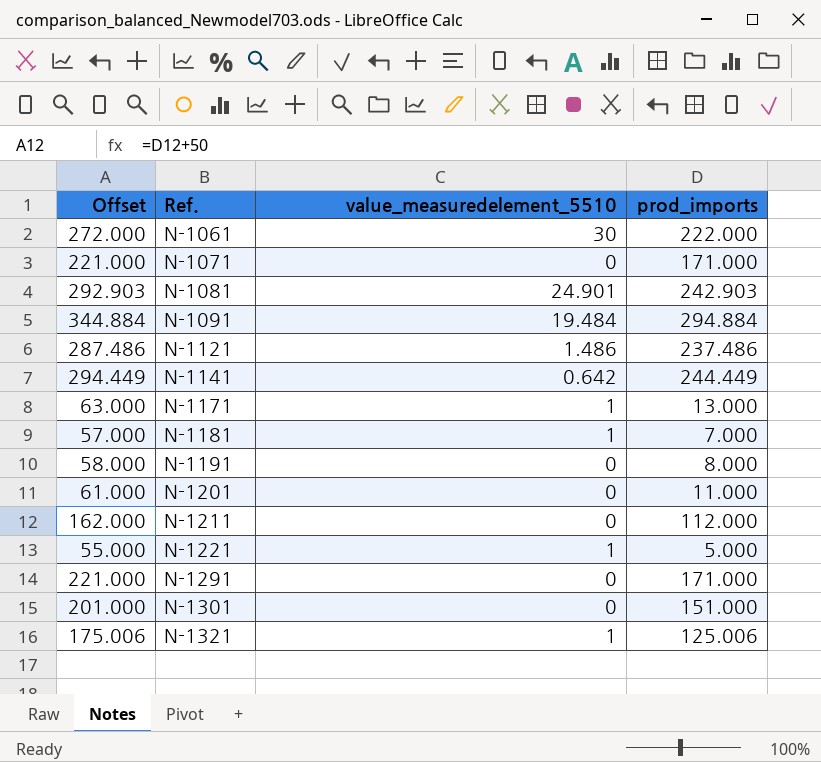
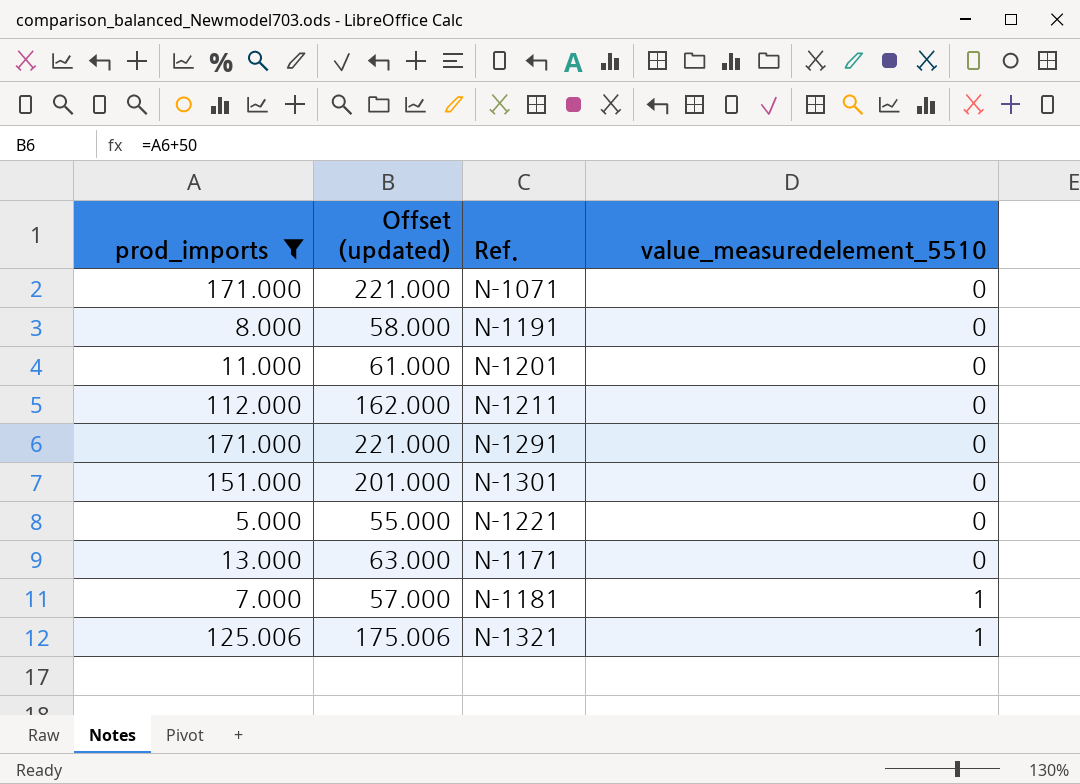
filter: none -> prod_imports <= 171.000
row order: Ref. ascending -> value_measuredelement_5510 ascending
column prod_imports | position: 4 -> 1
column name: Offset -> Offset (updated)
N-1221 | value_measuredelement_5510: 1 -> 0
N-1171 | value_measuredelement_5510: 1 -> 0

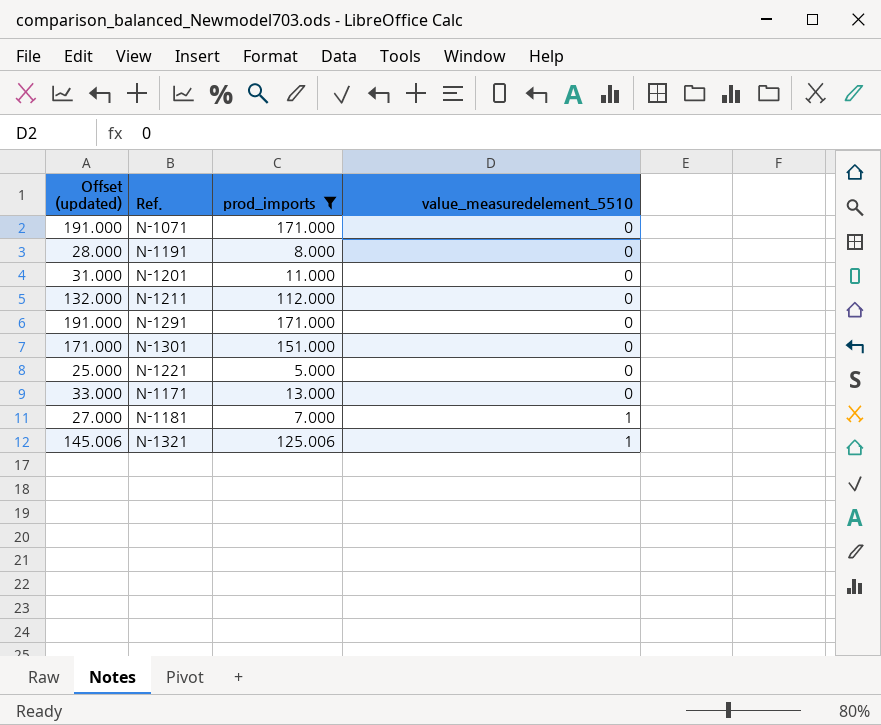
column Offset (updated) | formula: [prod_imports] + 50 -> [prod_imports] + 20
column prod_imports | position: 1 -> 3

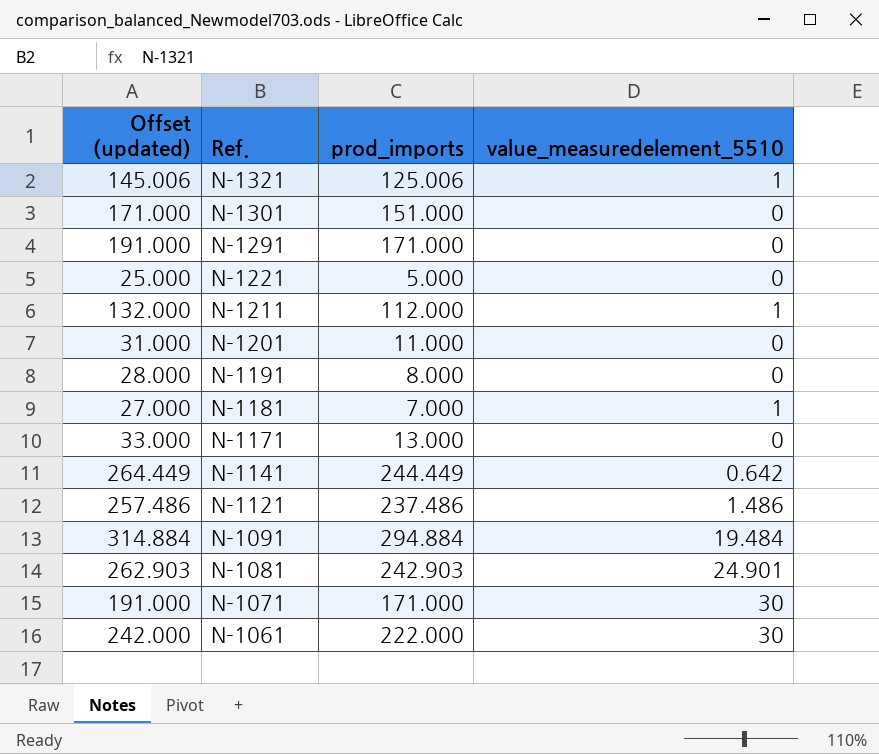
filter: prod_imports <= 171.000 -> none
row order: value_measuredelement_5510 ascending -> Ref. descending
N-1211 | value_measuredelement_5510: 0 -> 1
N-1071 | value_measuredelement_5510: 0 -> 30

